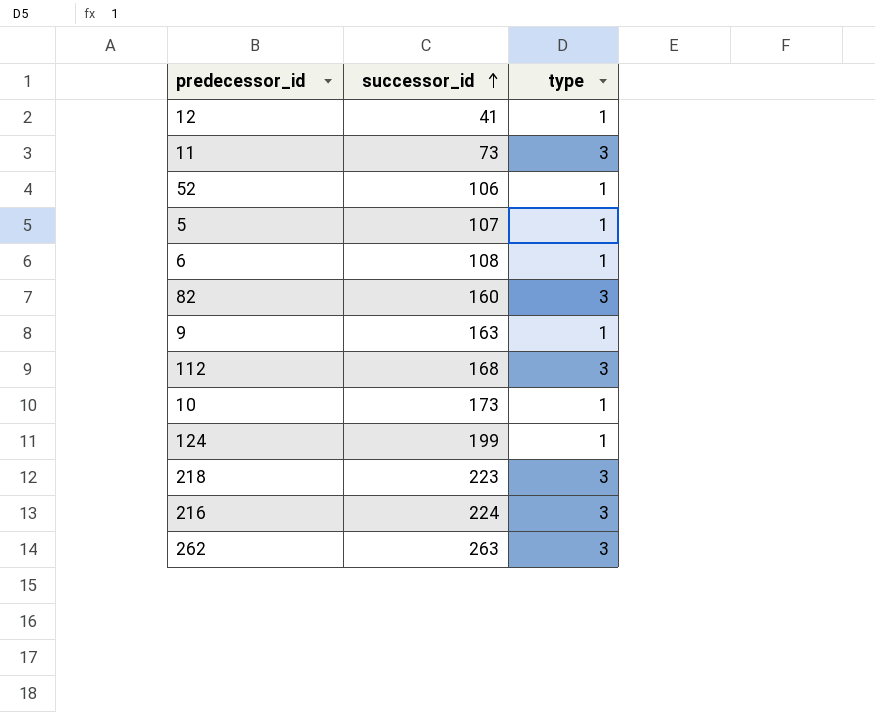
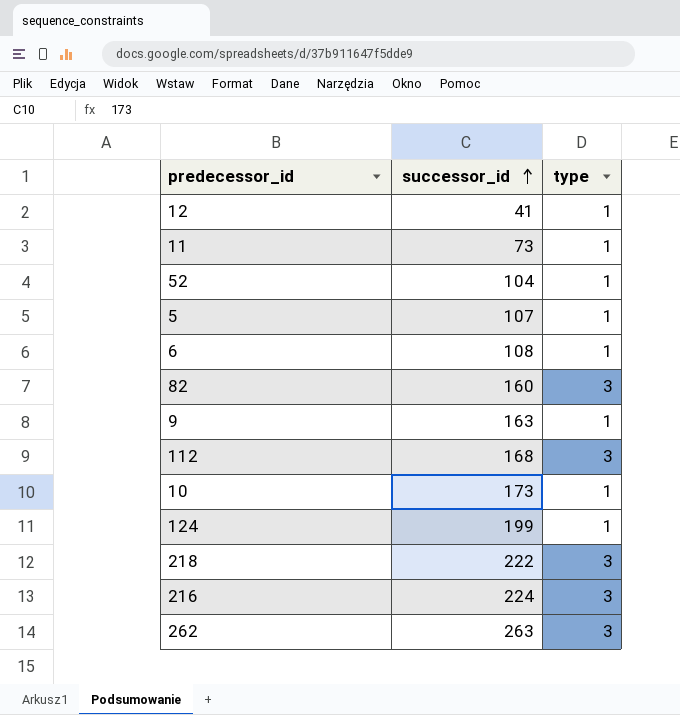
11 | type: 3 -> 1
52 | successor_id: 106 -> 104
218 | successor_id: 223 -> 222

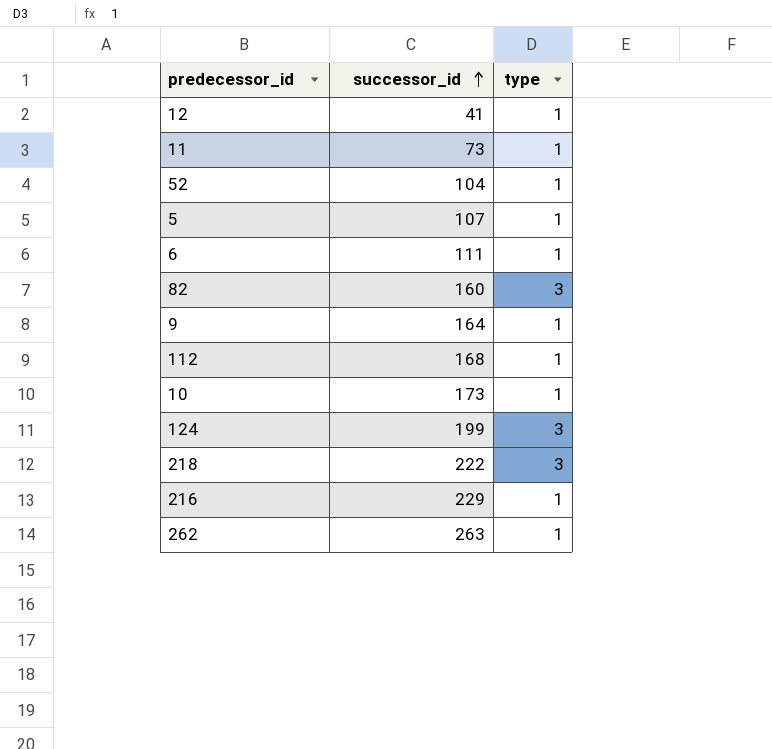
6 | successor_id: 108 -> 111
9 | successor_id: 163 -> 164
112 | type: 3 -> 1
124 | type: 1 -> 3
216 | successor_id: 224 -> 229
216 | type: 3 -> 1
262 | type: 3 -> 1

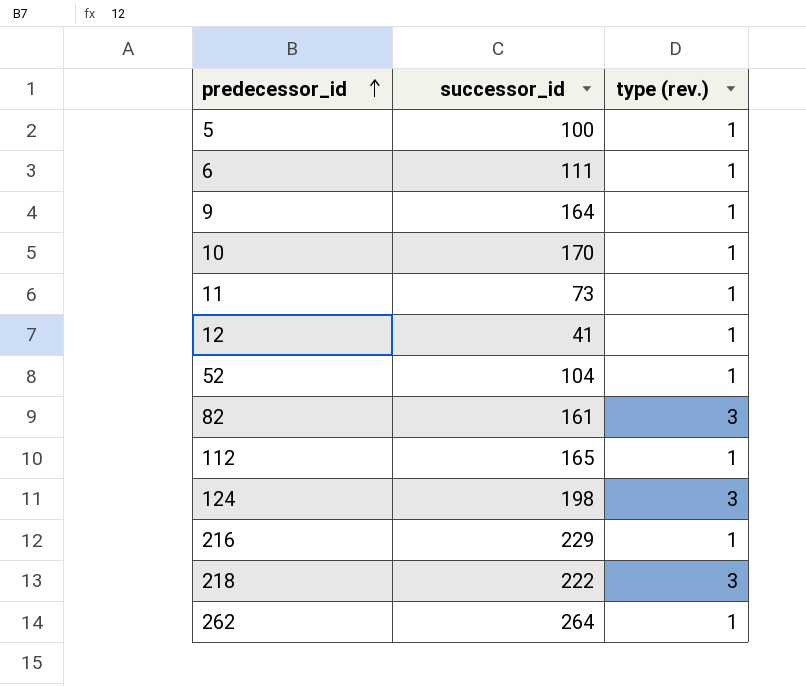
row order: successor_id ascending -> predecessor_id ascending
column name: type -> type (rev.)
5 | successor_id: 107 -> 100
10 | successor_id: 173 -> 170
82 | successor_id: 160 -> 161
112 | successor_id: 168 -> 165
124 | successor_id: 199 -> 198
262 | successor_id: 263 -> 264

